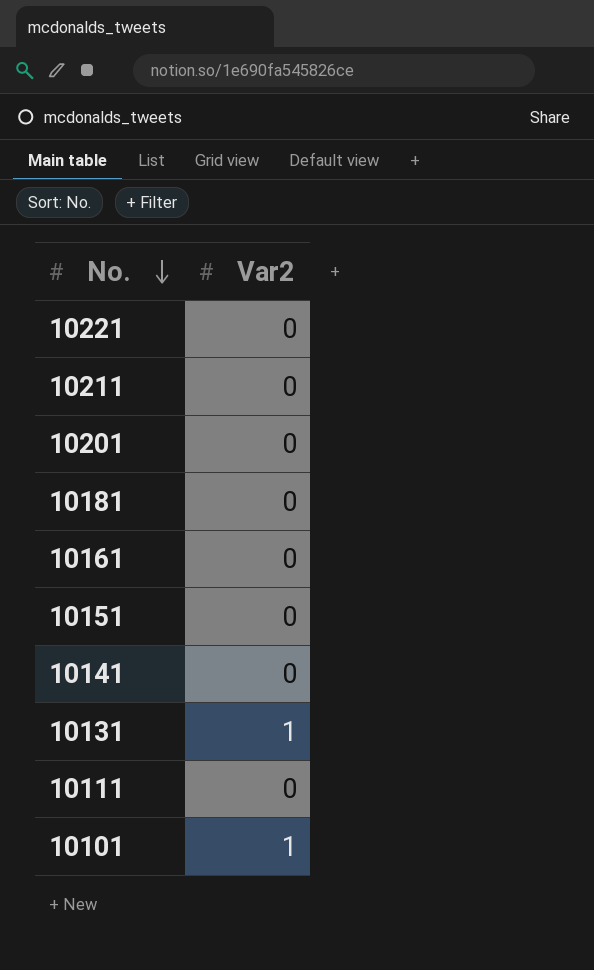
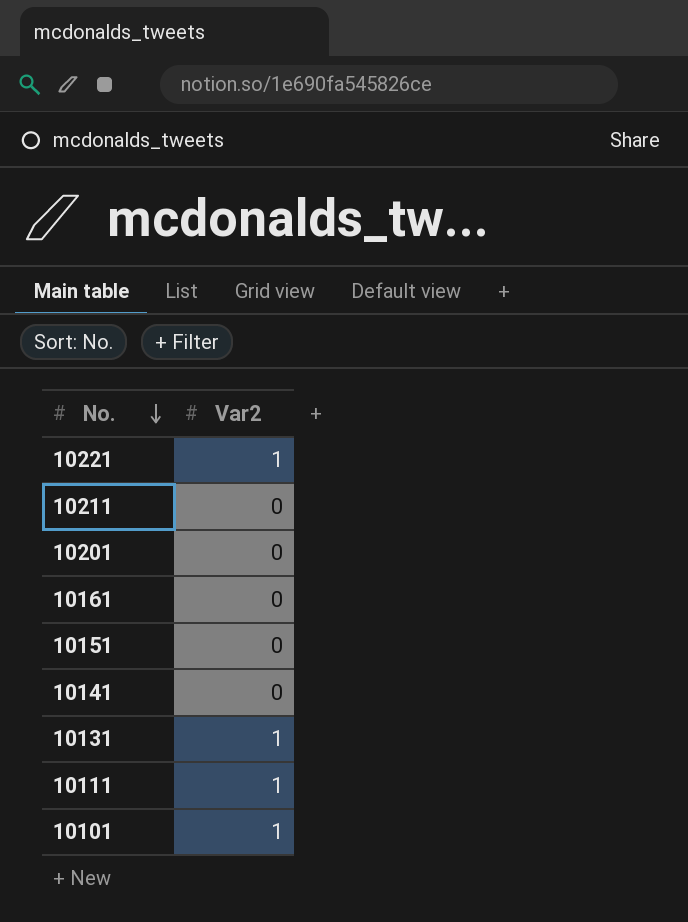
row 10181: 0 -> none
10221 | Var2: 0 -> 1
10111 | Var2: 0 -> 1

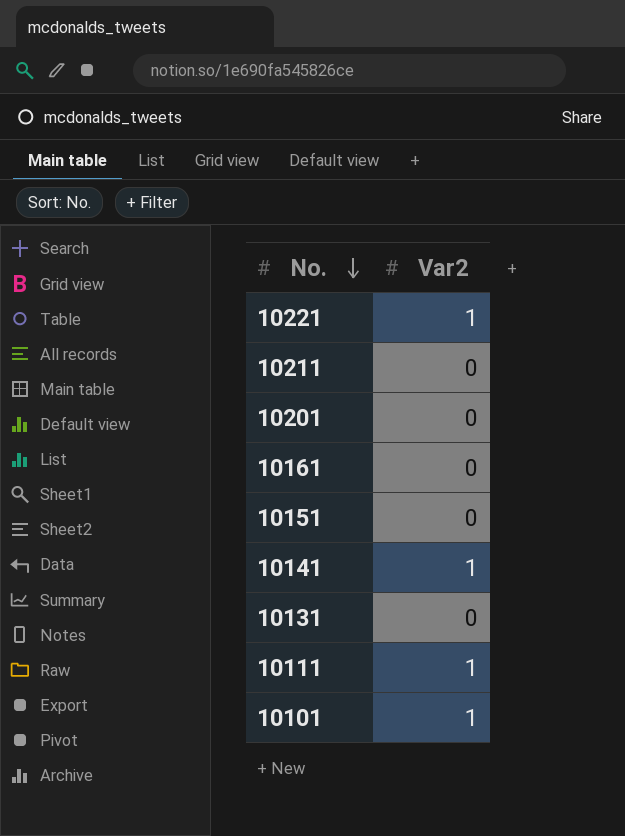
10141 | Var2: 0 -> 1
10131 | Var2: 1 -> 0

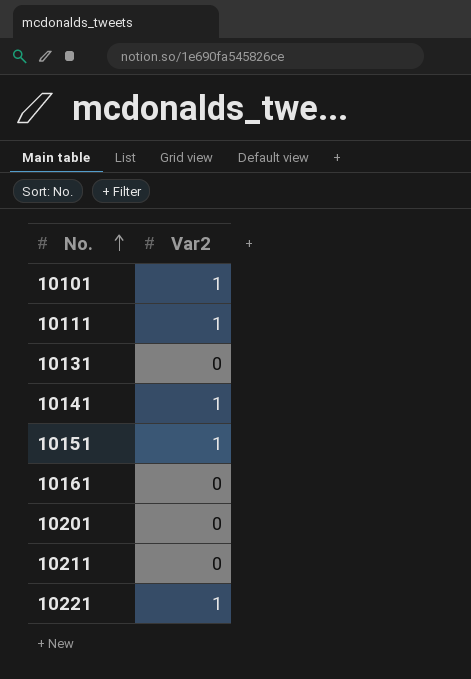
row order: No. descending -> No. ascending
10151 | Var2: 0 -> 1

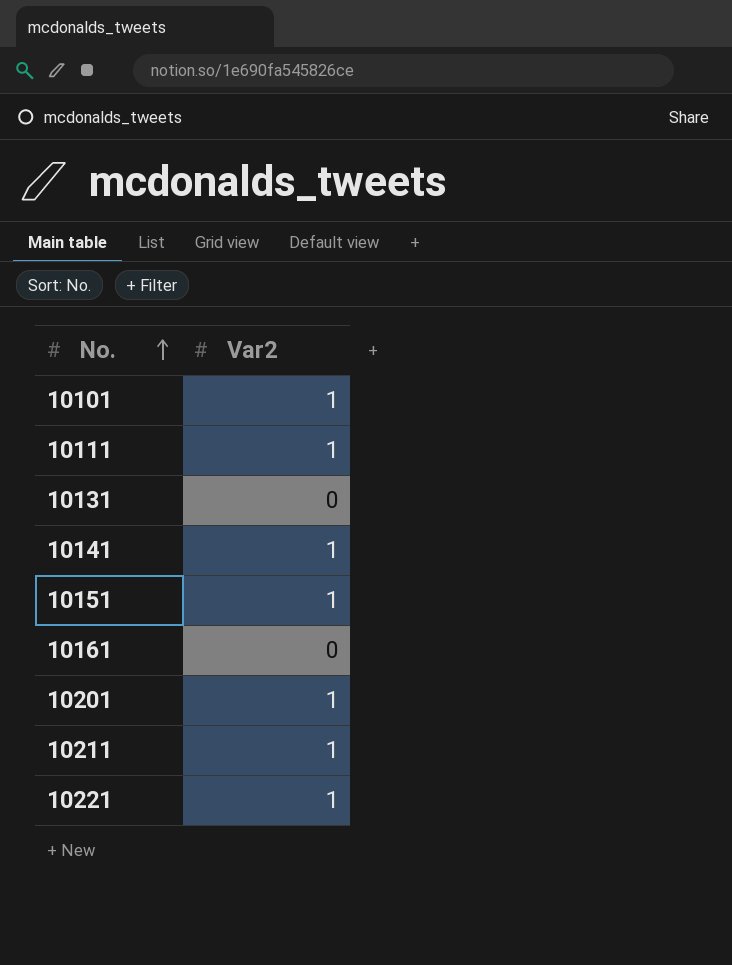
10201 | Var2: 0 -> 1
10211 | Var2: 0 -> 1

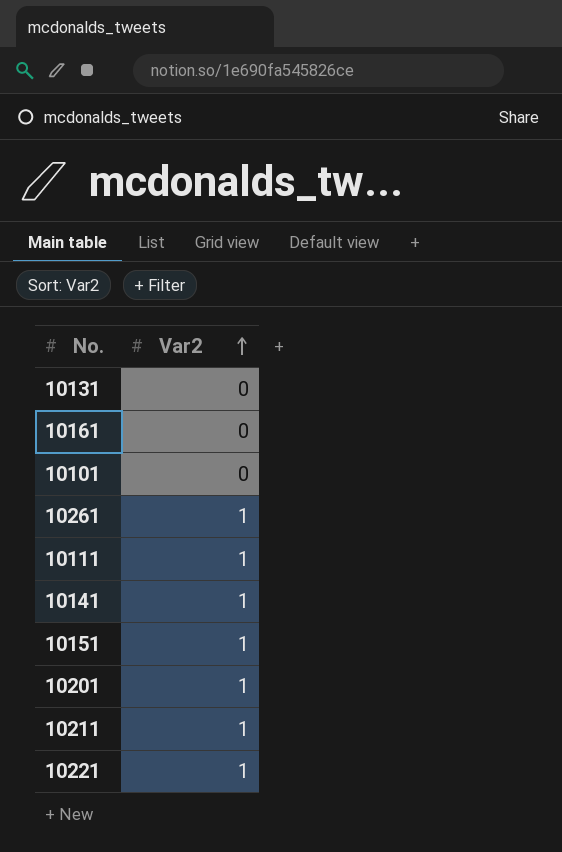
row order: No. ascending -> Var2 ascending
10101 | Var2: 1 -> 0
row 10261: none -> 1

